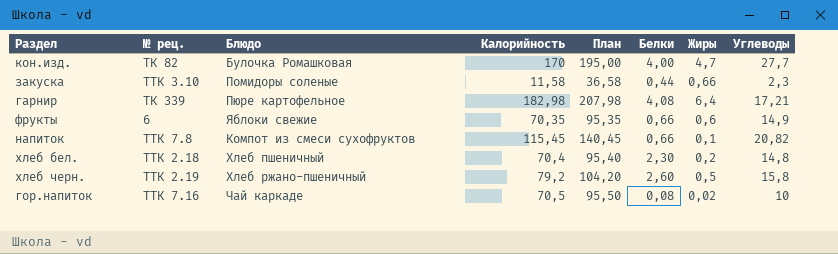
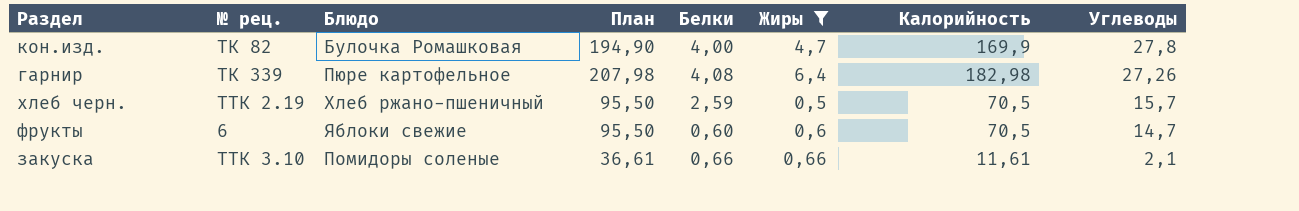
filter: none -> Жиры >= 0,5
row order: none -> Углеводы descending
column Калорийность | position: 4 -> 7
кон.изд. | План: 195,00 -> 194,90
кон.изд. | Калорийность: 170 -> 169,9
кон.изд. | Углеводы: 27,7 -> 27,8
гарнир | Углеводы: 17,21 -> 27,26
хлеб черн. | План: 104,20 -> 95,50
хлеб черн. | Белки: 2,60 -> 2,59
хлеб черн. | Калорийность: 79,2 -> 70,5
хлеб черн. | Углеводы: 15,8 -> 15,7
фрукты | План: 95,35 -> 95,50
фрукты | Белки: 0,66 -> 0,60
фрукты | Калорийность: 70,35 -> 70,5
фрукты | Углеводы: 14,9 -> 14,7
закуска | План: 36,58 -> 36,61
закуска | Белки: 0,44 -> 0,66
закуска | Калорийность: 11,58 -> 11,61
закуска | Углеводы: 2,3 -> 2,1

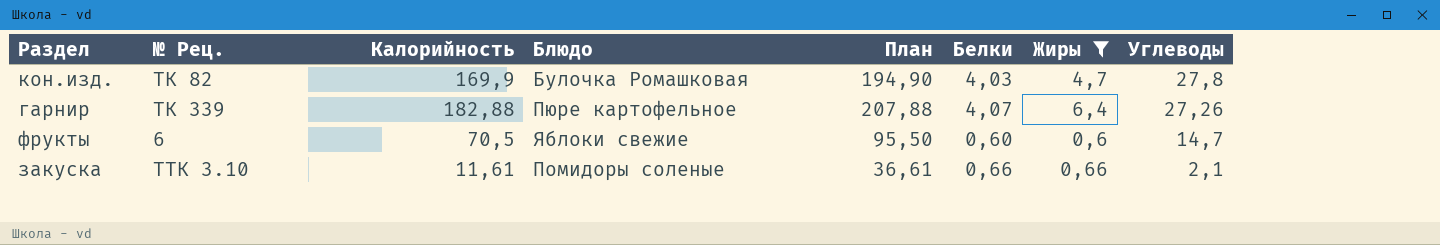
column name: № рец. -> № Рец.
column Калорийность | position: 7 -> 3
row хлеб черн.: ТТК 2.19 | Хлеб ржано-пшеничный | 95,50 | 2,59 | 0,5 | 70,5 | 15,7 -> none
кон.изд. | Белки: 4,00 -> 4,03
гарнир | Калорийность: 182,98 -> 182,88
гарнир | План: 207,98 -> 207,88
гарнир | Белки: 4,08 -> 4,07

